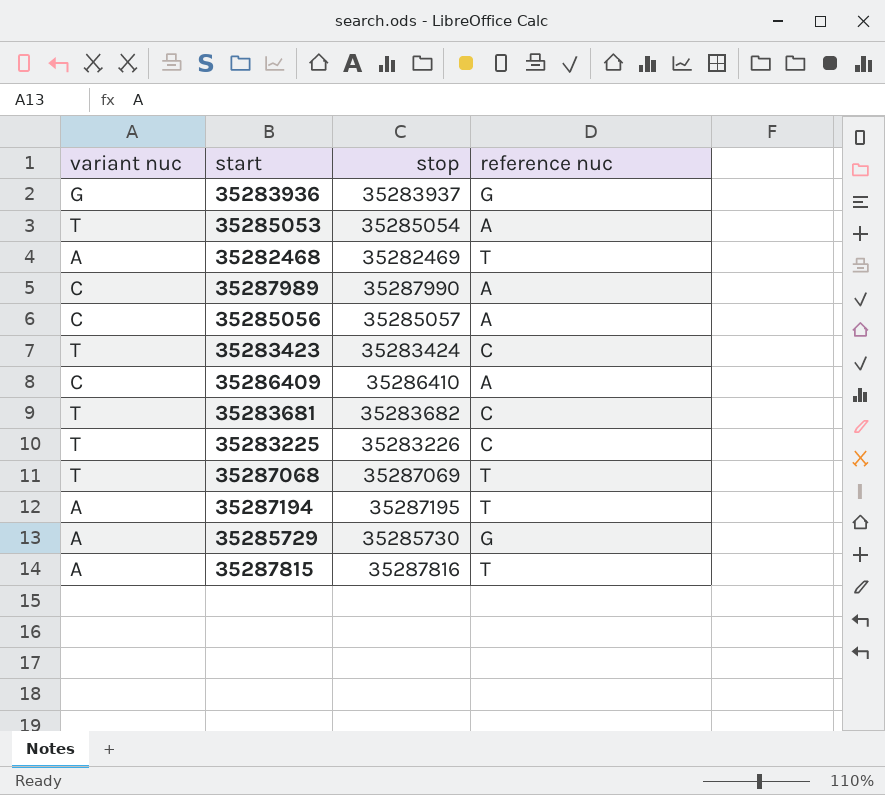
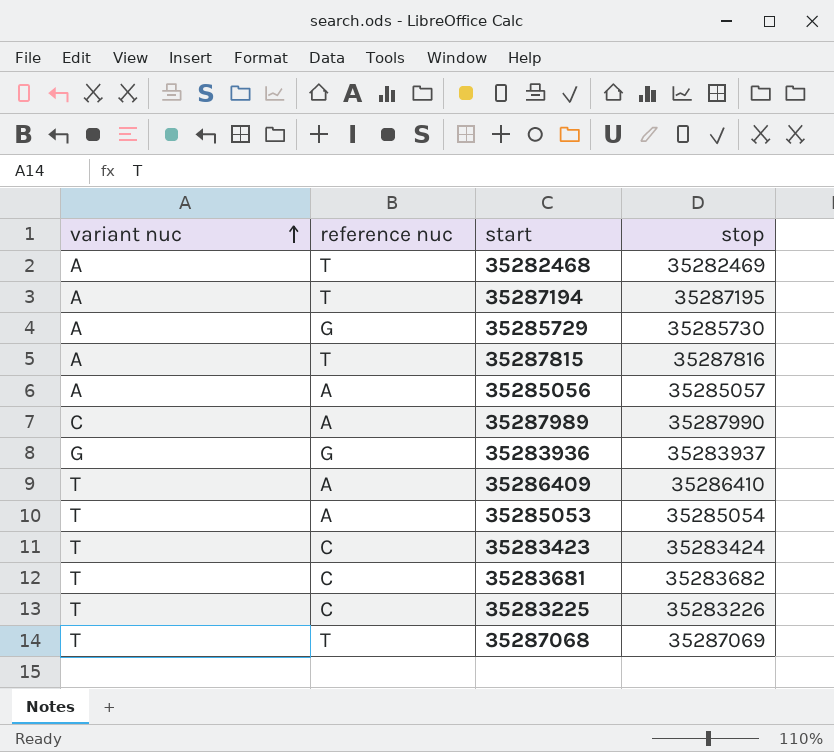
row order: none -> variant nuc ascending
column reference nuc | position: 4 -> 2
35285056 | variant nuc: C -> A
35286409 | variant nuc: C -> T

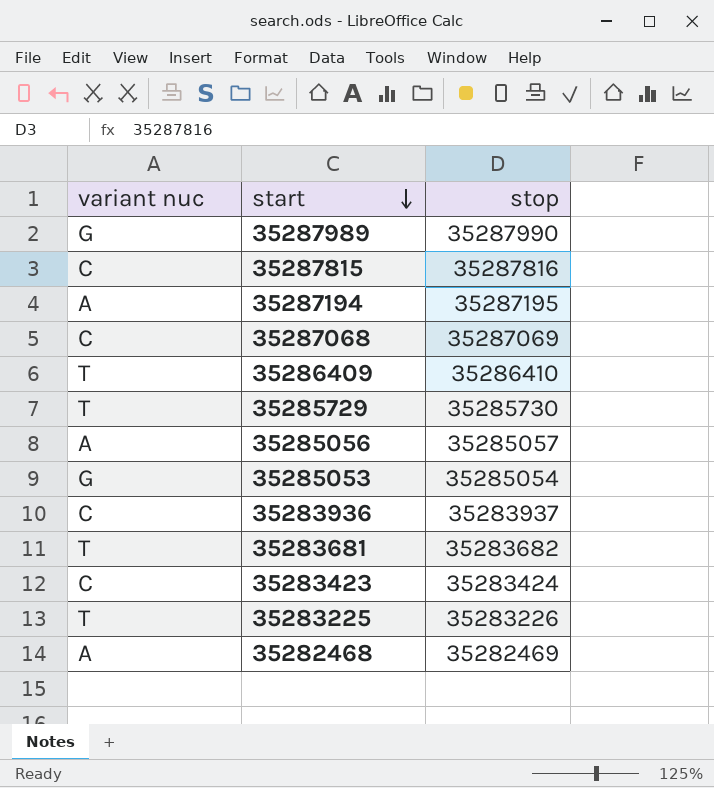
row order: variant nuc ascending -> start descending
column reference nuc | position: 2 -> none
35287989 | variant nuc: C -> G
35287815 | variant nuc: A -> C
35287068 | variant nuc: T -> C
35285729 | variant nuc: A -> T
35285053 | variant nuc: T -> G
35283936 | variant nuc: G -> C
35283423 | variant nuc: T -> C

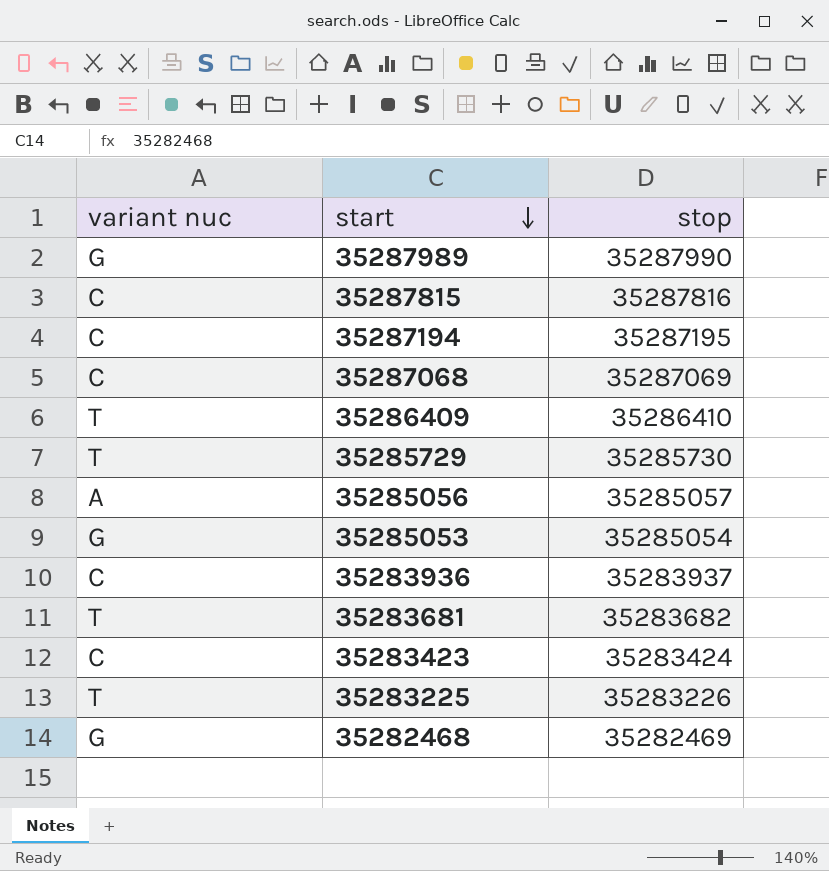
35287194 | variant nuc: A -> C
35282468 | variant nuc: A -> G

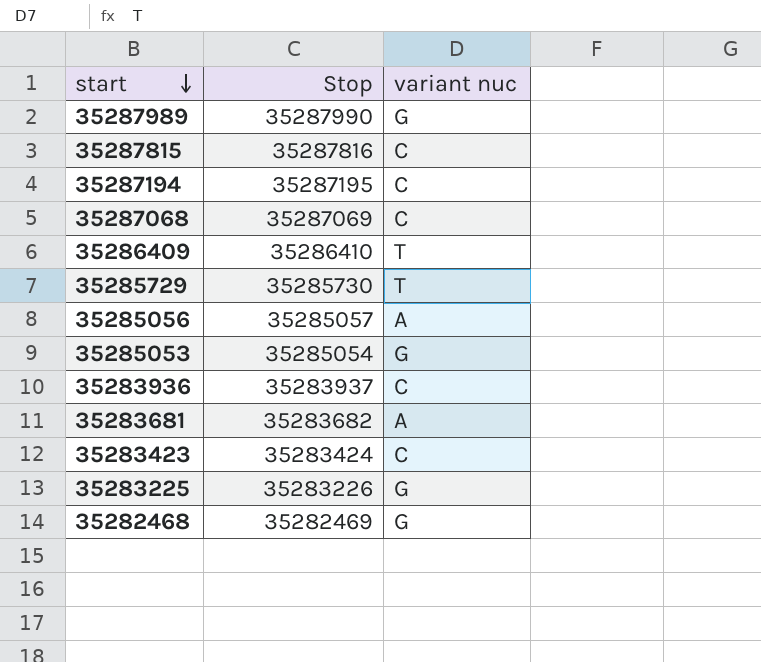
column name: stop -> Stop
column variant nuc | position: 1 -> 3
35283681 | variant nuc: T -> A
35283225 | variant nuc: T -> G

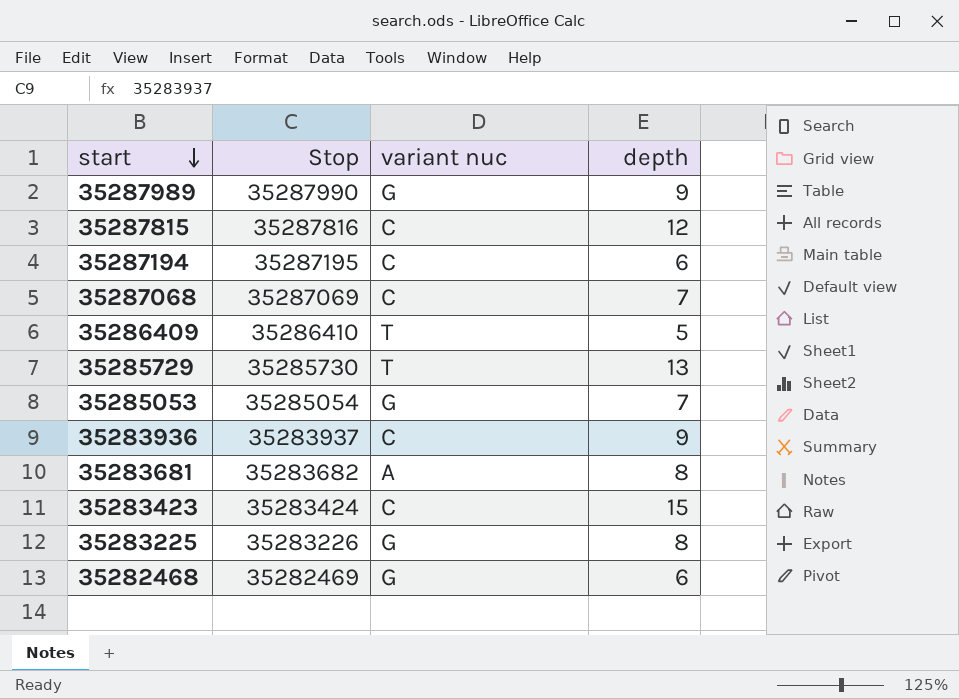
column depth | position: none -> 4
row 35285056: 35285057 | A -> none

